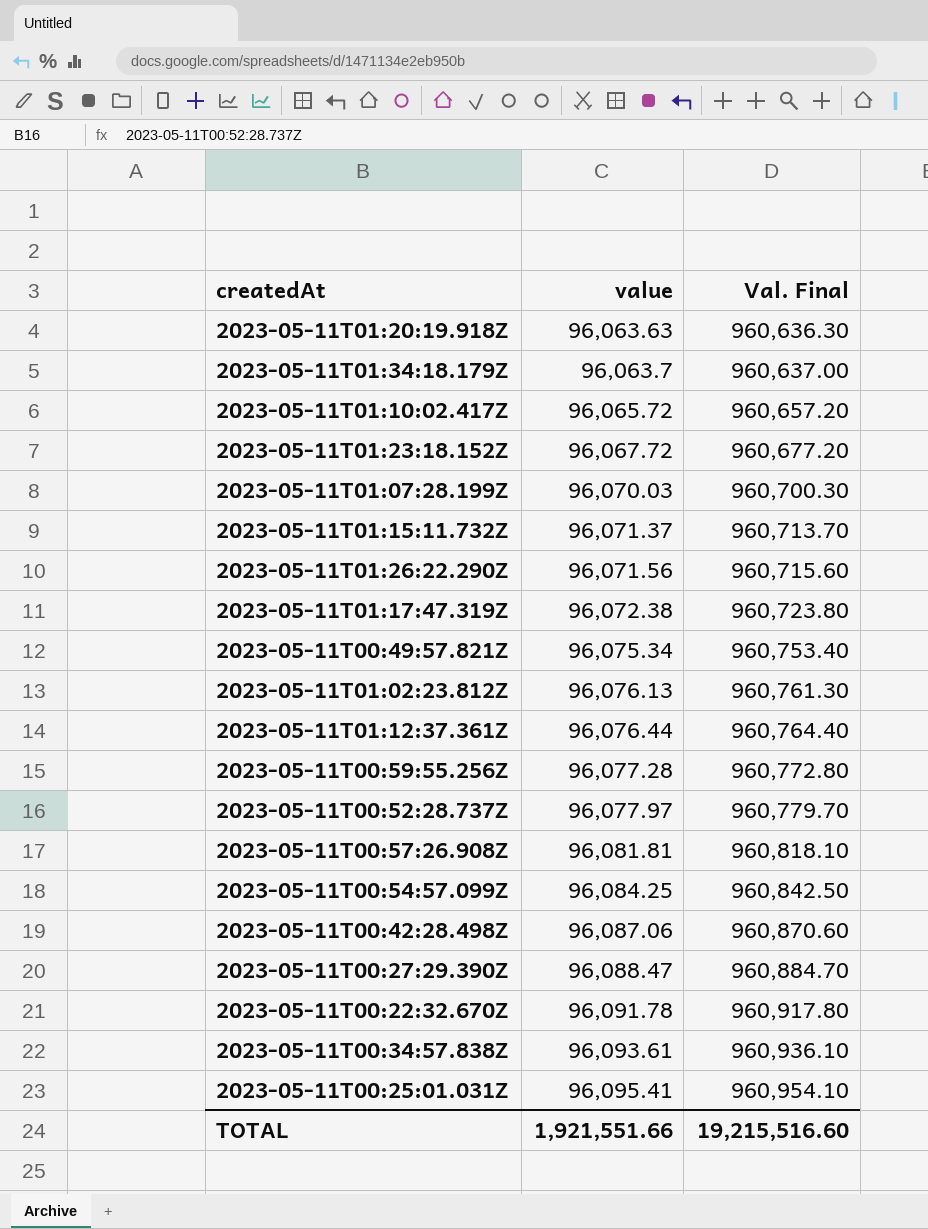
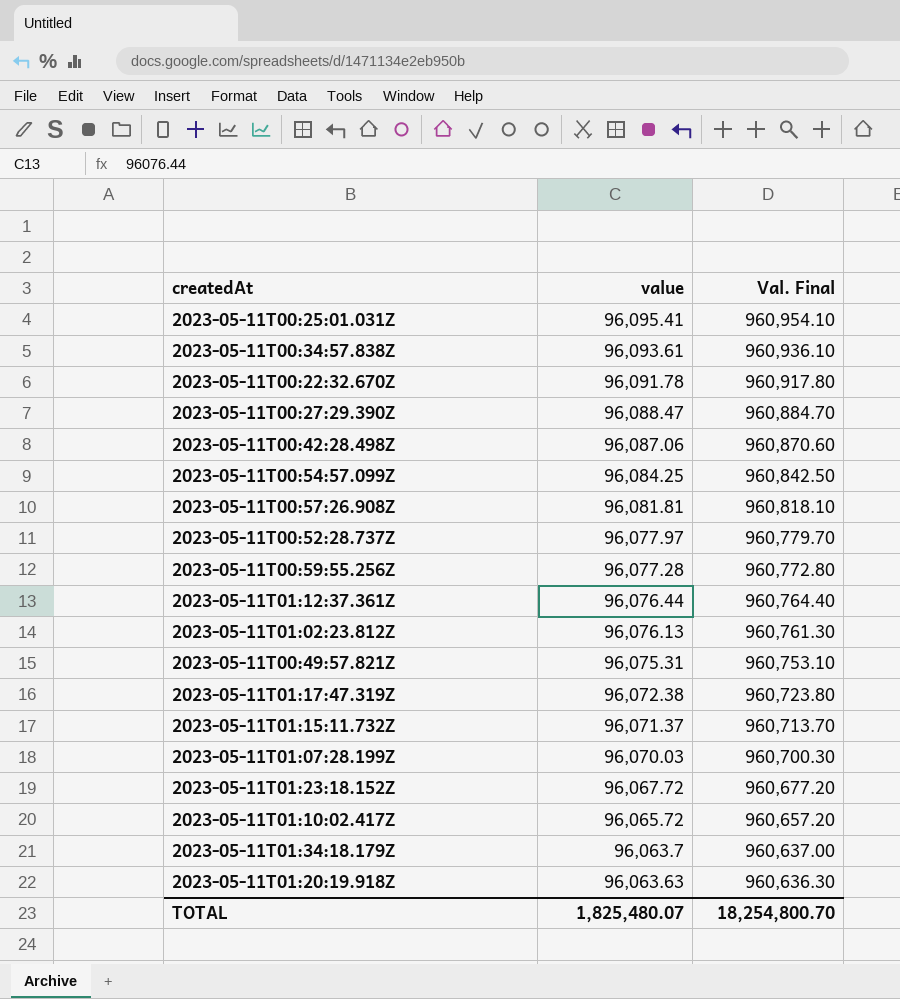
row order: value ascending -> value descending
row 2023-05-11T01:26:22.290Z: 96,071.56 | 960,715.60 -> none
2023-05-11T00:49:57.821Z | value: 96,075.34 -> 96,075.31
2023-05-11T00:49:57.821Z | Val. Final: 960,753.40 -> 960,753.10
TOTAL | value: 1,921,551.66 -> 1,825,480.07
TOTAL | Val. Final: 19,215,516.60 -> 18,254,800.70

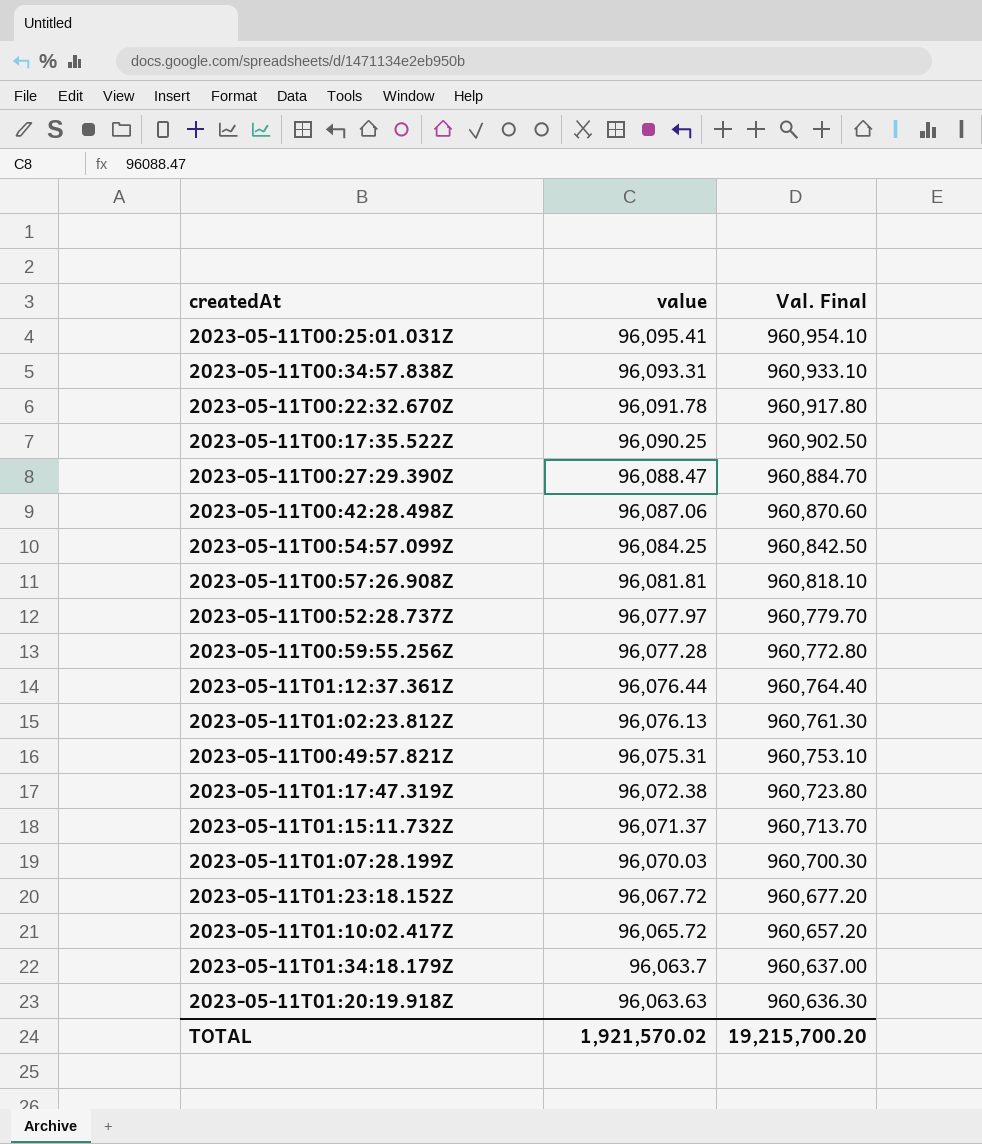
2023-05-11T00:34:57.838Z | value: 96,093.61 -> 96,093.31
2023-05-11T00:34:57.838Z | Val. Final: 960,936.10 -> 960,933.10
row 2023-05-11T00:17:35.522Z: none -> 96,090.25 | 960,902.50
TOTAL | value: 1,825,480.07 -> 1,921,570.02
TOTAL | Val. Final: 18,254,800.70 -> 19,215,700.20

